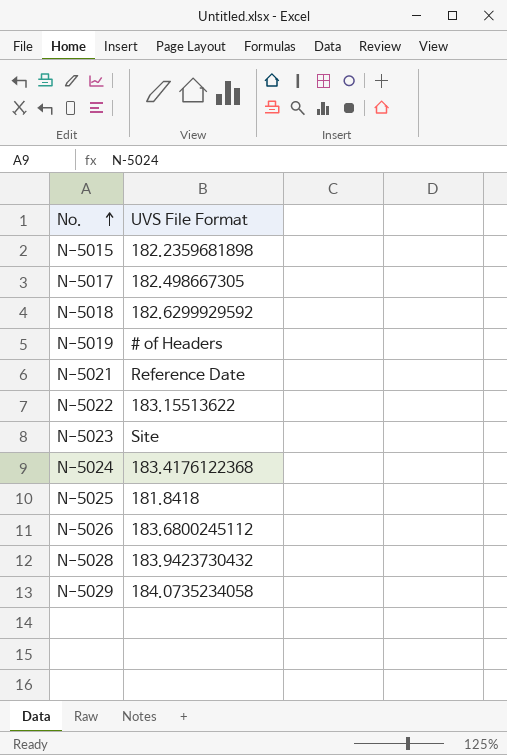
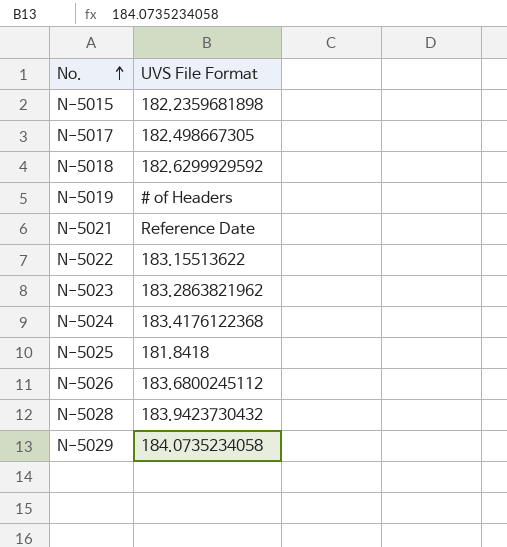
N-5023 | UVS File Format: Site -> 183.2863821962

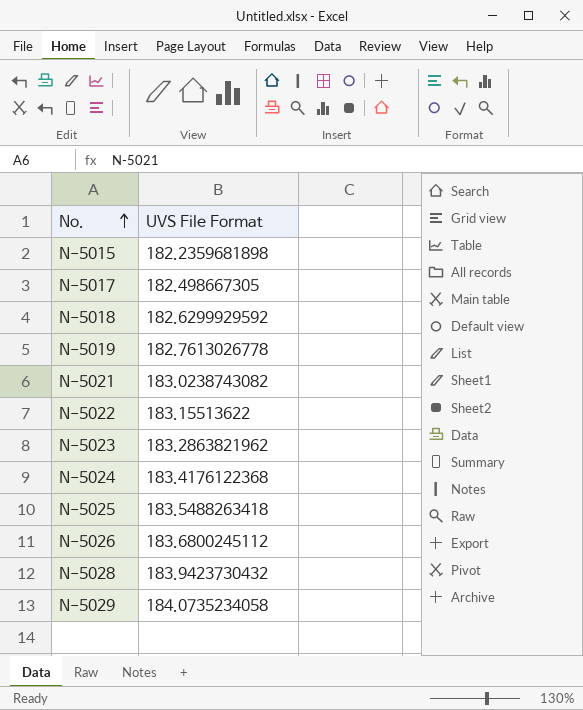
N-5019 | UVS File Format: # of Headers -> 182.7613026778
N-5021 | UVS File Format: Reference Date -> 183.0238743082
N-5025 | UVS File Format: 181.8418 -> 183.5488263418

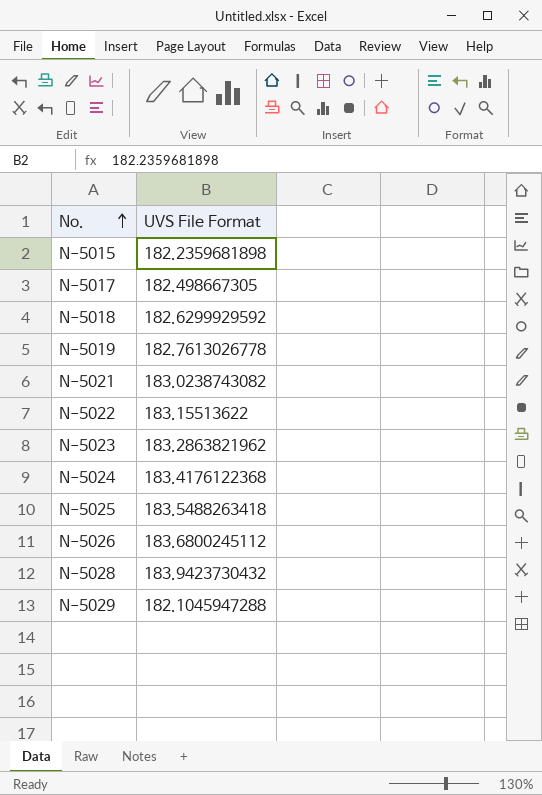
N-5029 | UVS File Format: 184.0735234058 -> 182.1045947288

